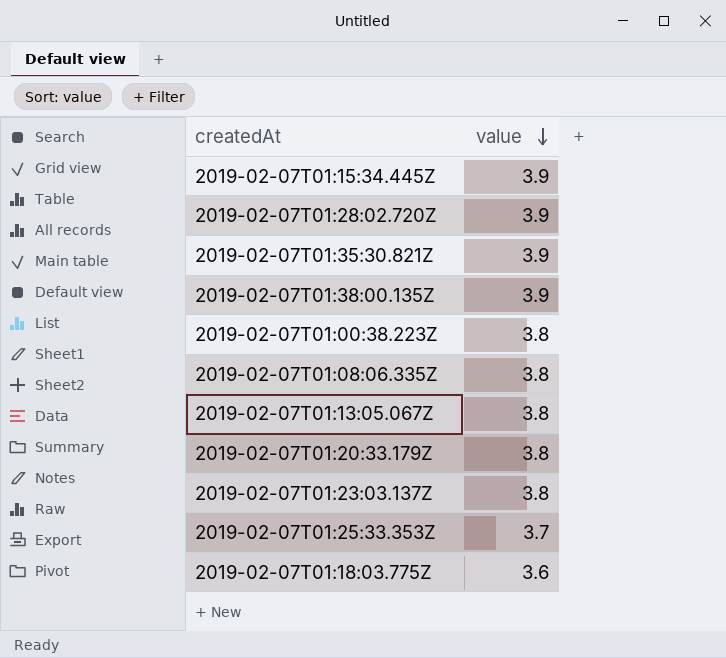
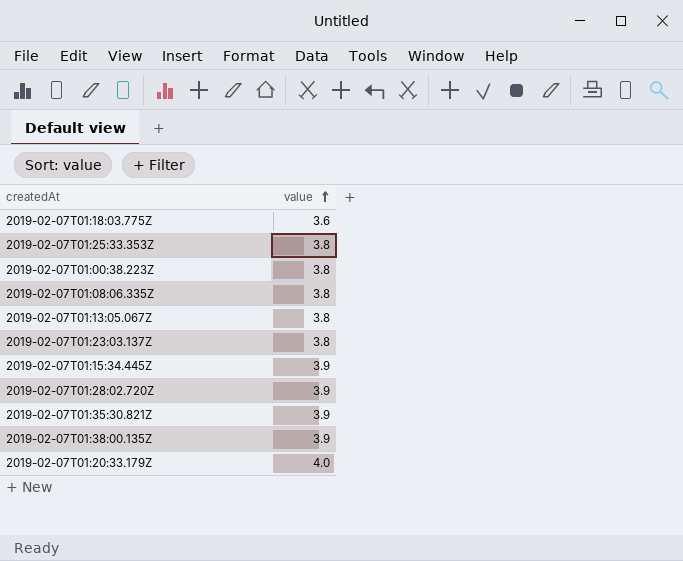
row order: value descending -> value ascending
2019-02-07T01:25:33.353Z | value: 3.7 -> 3.8
2019-02-07T01:20:33.179Z | value: 3.8 -> 4.0

